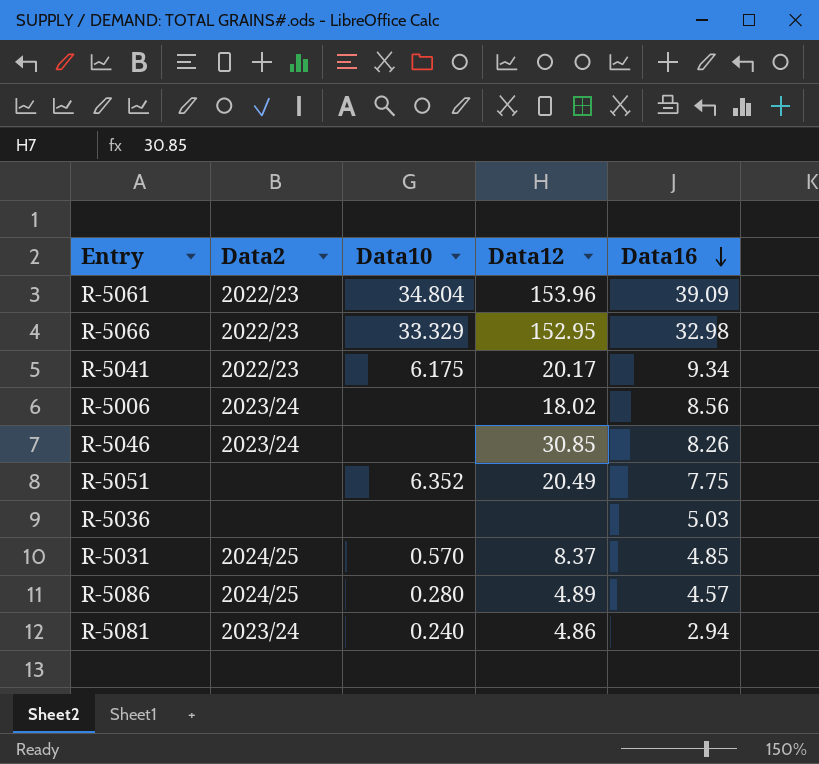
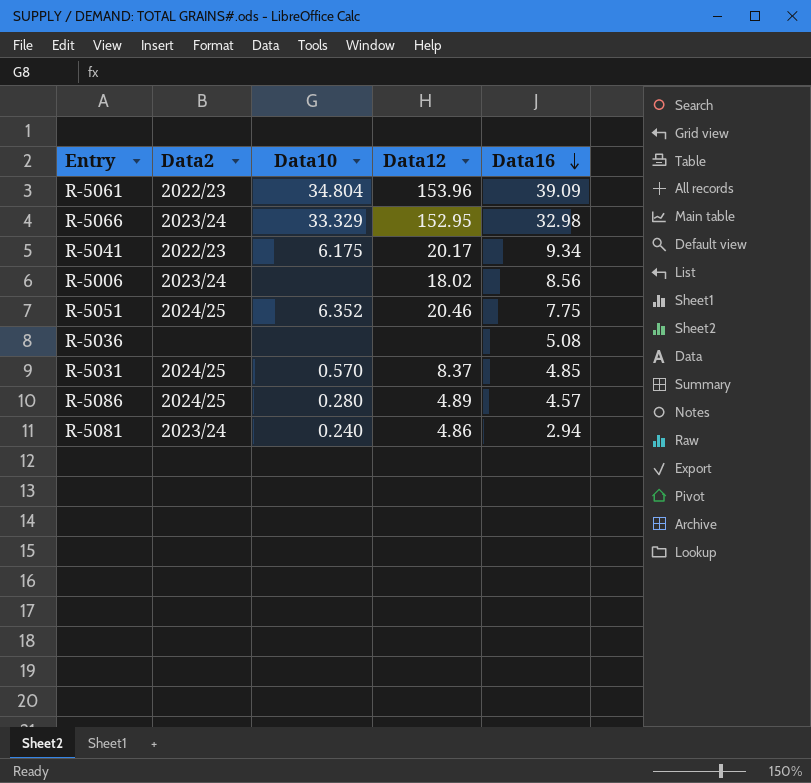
row R-5046: 2023/24 | none | 30.85 | 8.26 -> none
R-5066 | Data2: 2022/23 -> 2023/24
R-5051 | Data2: none -> 2024/25
R-5051 | Data12: 20.49 -> 20.46
R-5036 | Data16: 5.03 -> 5.08

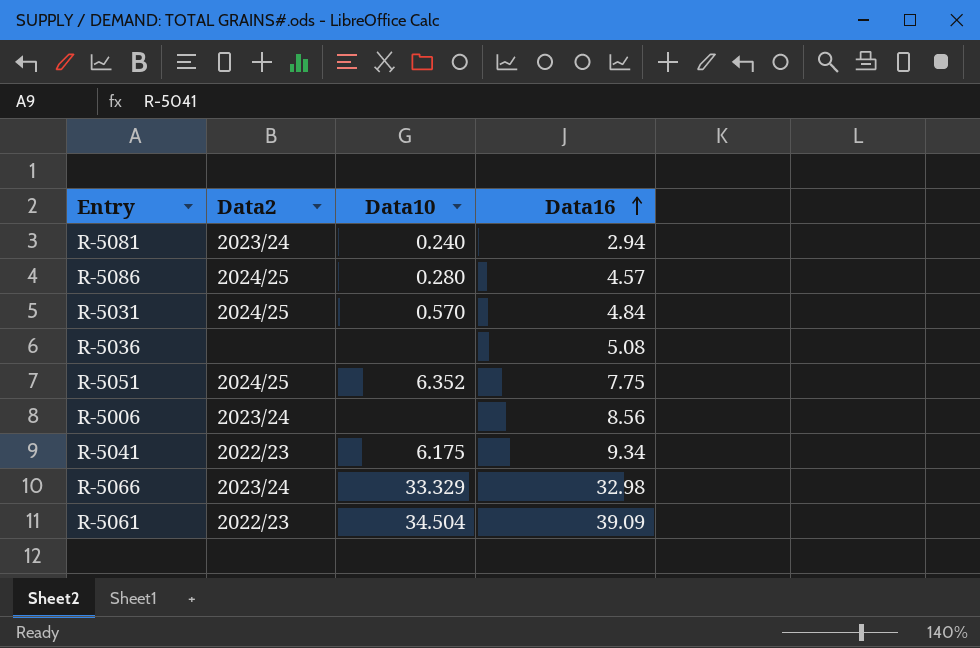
row order: Data16 descending -> Data16 ascending
column Data12 | position: 4 -> none
R-5031 | Data16: 4.85 -> 4.84
R-5061 | Data10: 34.804 -> 34.504

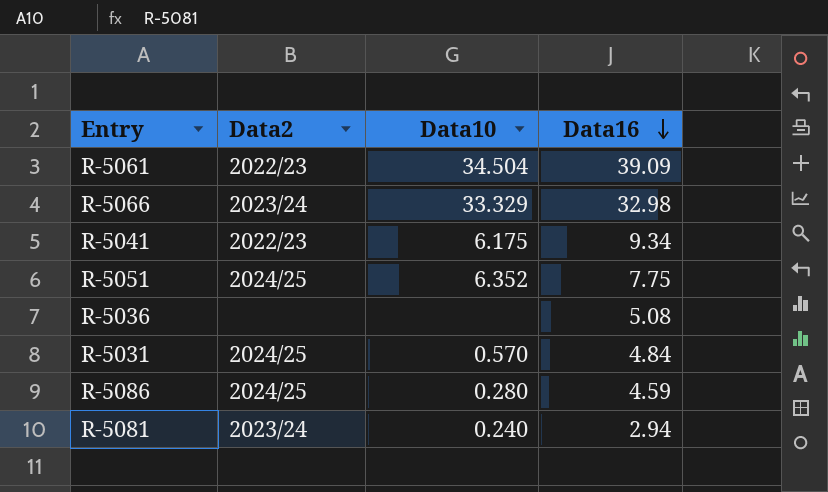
row order: Data16 ascending -> Data16 descending
row R-5006: 2023/24 | none | 8.56 -> none
R-5086 | Data16: 4.57 -> 4.59

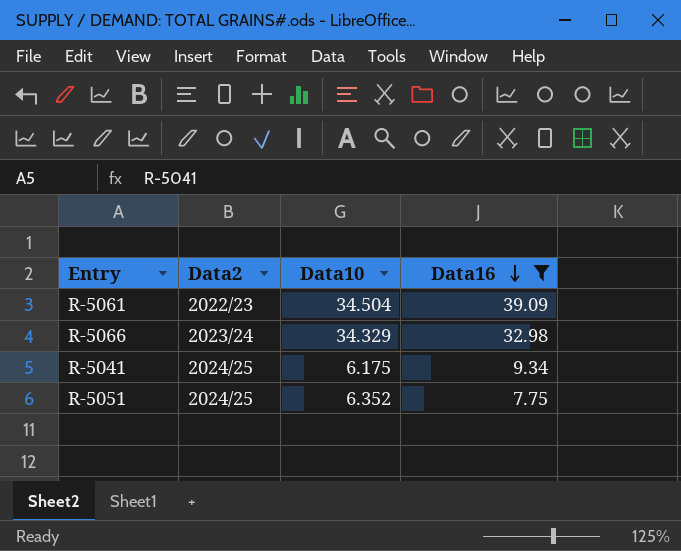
filter: none -> Data16 >= 7.75
R-5066 | Data10: 33.329 -> 34.329
R-5041 | Data2: 2022/23 -> 2024/25

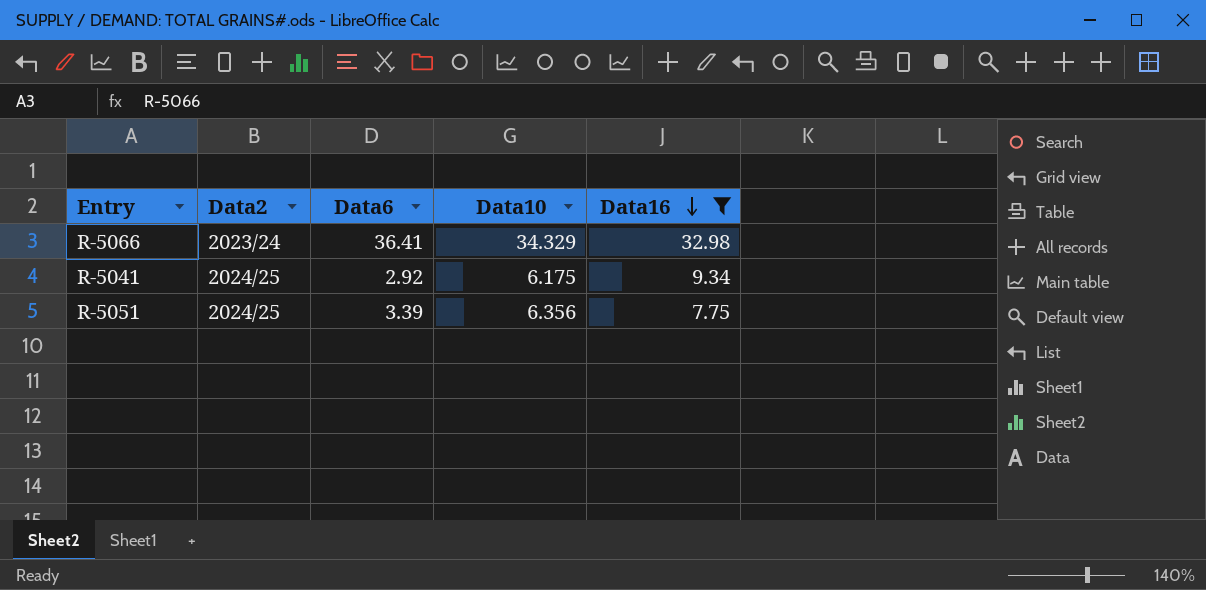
column Data6 | position: none -> 3
row R-5061: 2022/23 | 34.504 | 39.09 -> none
R-5051 | Data10: 6.352 -> 6.356

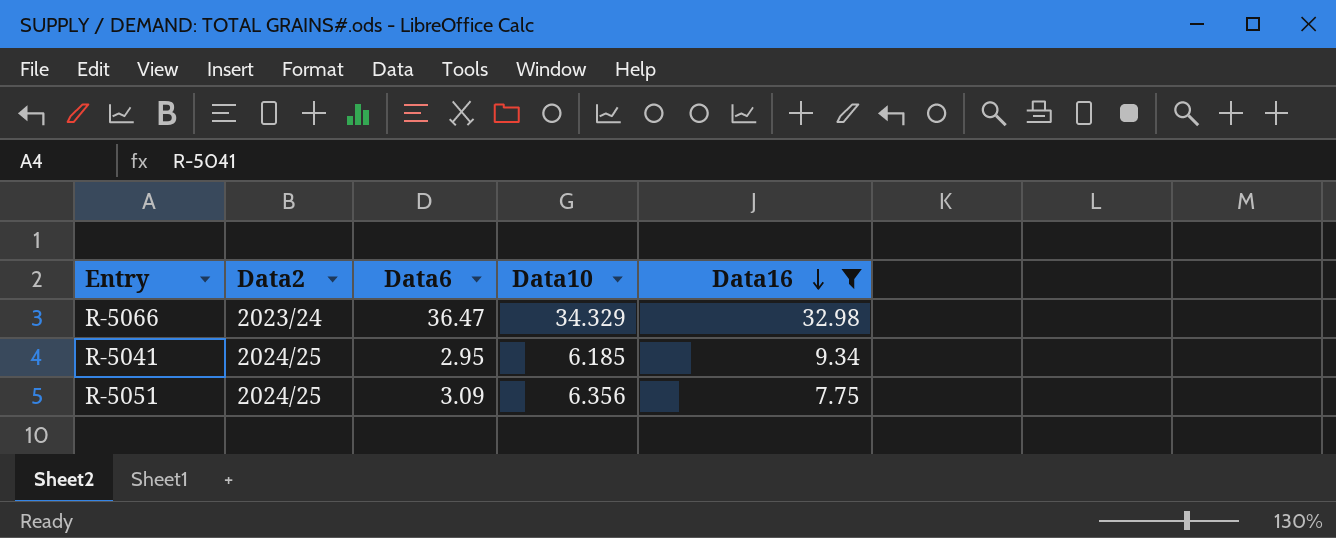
R-5066 | Data6: 36.41 -> 36.47
R-5041 | Data6: 2.92 -> 2.95
R-5041 | Data10: 6.175 -> 6.185
R-5051 | Data6: 3.39 -> 3.09

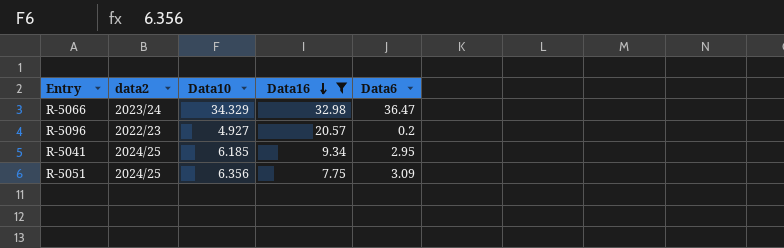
column name: Data2 -> data2
column Data6 | position: 3 -> 5
row R-5096: none -> 2022/23 | 4.927 | 20.57 | 0.2

